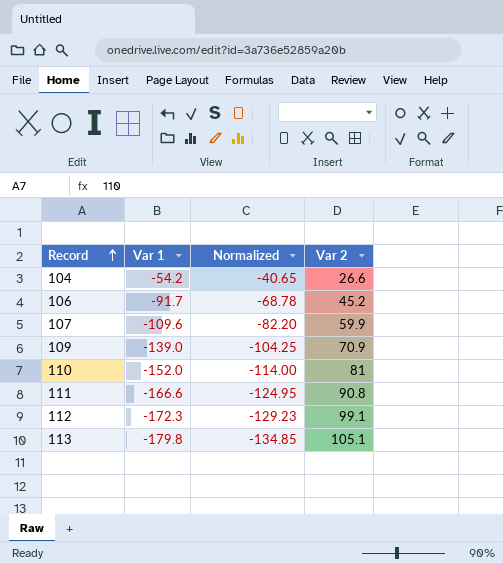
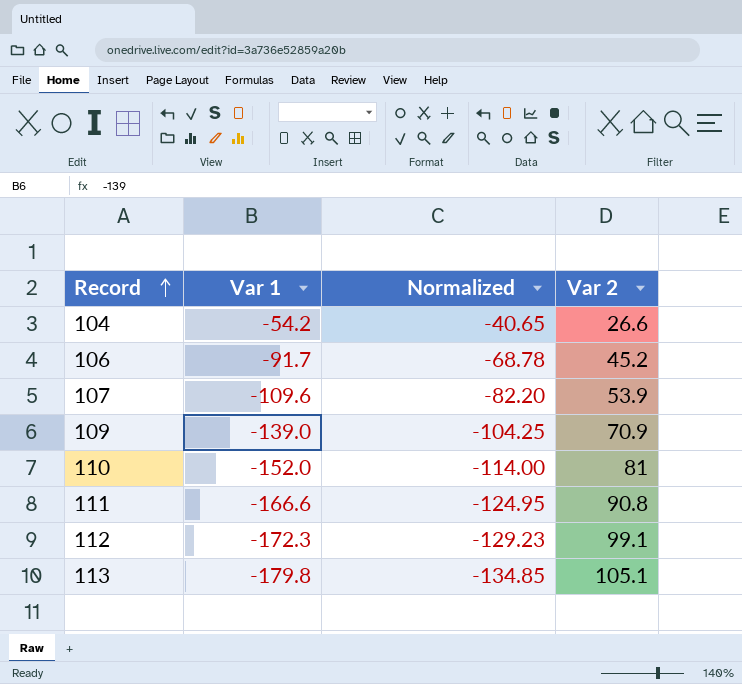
107 | Var 2: 59.9 -> 53.9

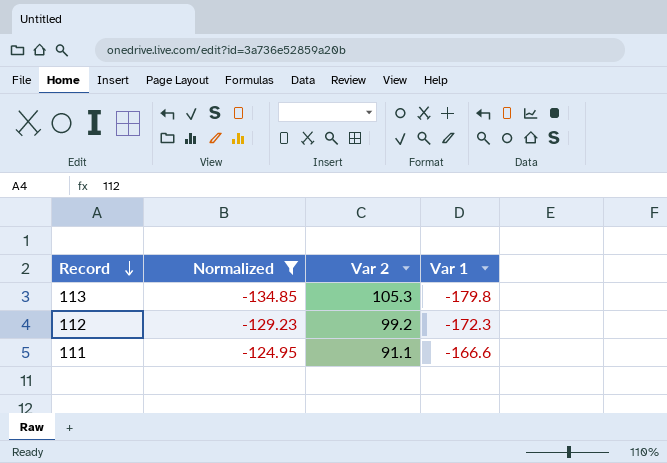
filter: none -> Normalized <= -124.95
row order: Record ascending -> Record descending
column Var 1 | position: 2 -> 4
113 | Var 2: 105.1 -> 105.3
112 | Var 2: 99.1 -> 99.2
111 | Var 2: 90.8 -> 91.1

